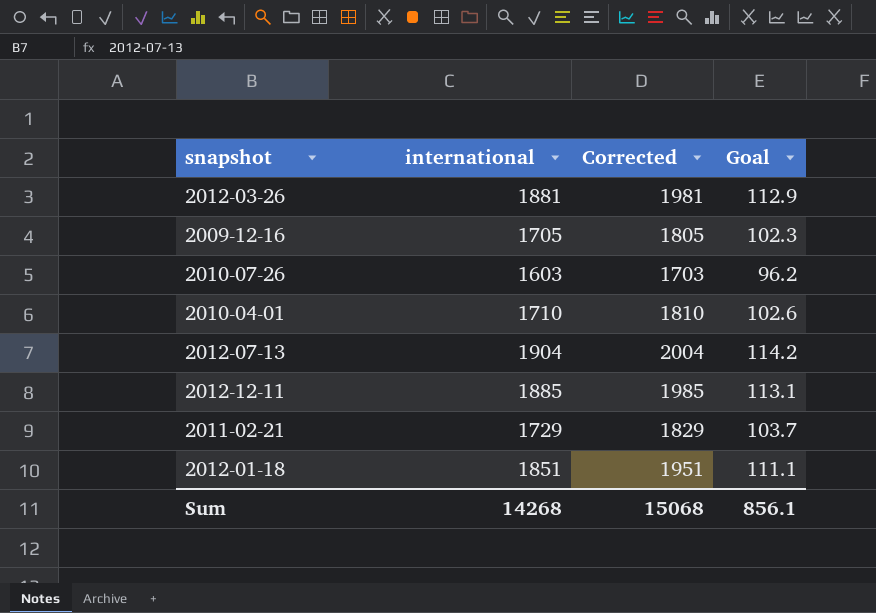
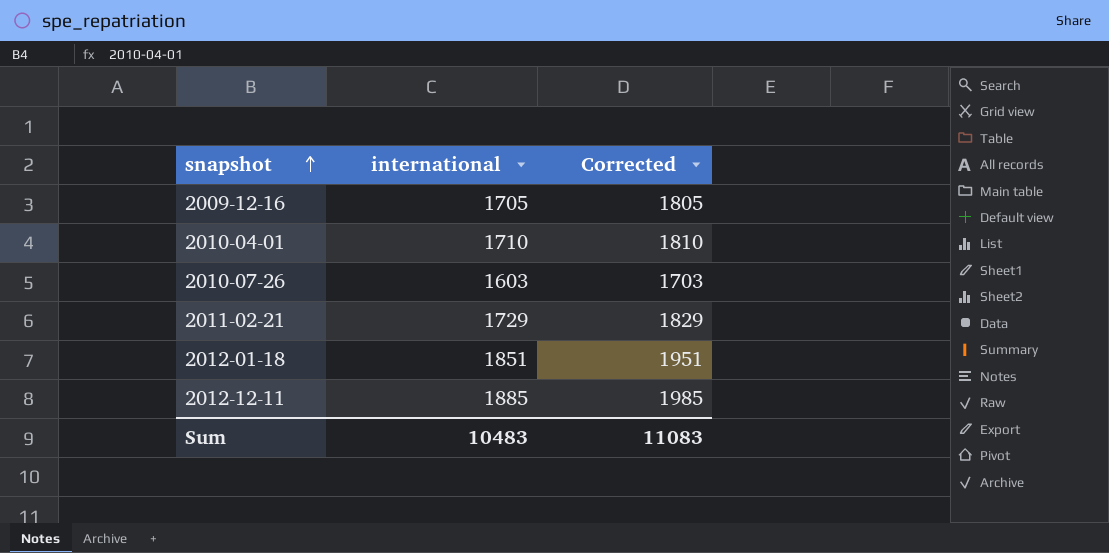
row order: none -> snapshot ascending
column Goal | formula: [international] * 0.06 -> none
row 2012-03-26: 1881 | 1981 | 112.9 -> none
row 2012-07-13: 1904 | 2004 | 114.2 -> none
Sum | international: 14268 -> 10483
Sum | Corrected: 15068 -> 11083

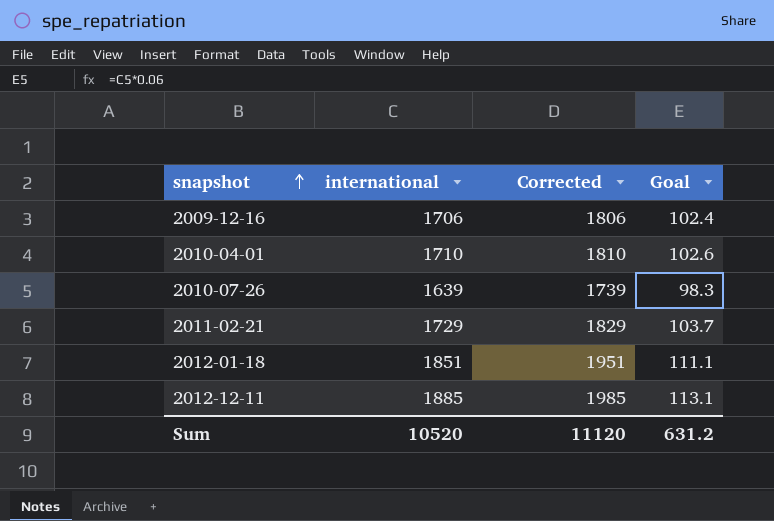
column Goal | formula: none -> [international] * 0.06
2009-12-16 | international: 1705 -> 1706
2009-12-16 | Corrected: 1805 -> 1806
2010-07-26 | international: 1603 -> 1639
2010-07-26 | Corrected: 1703 -> 1739
Sum | international: 10483 -> 10520
Sum | Corrected: 11083 -> 11120

